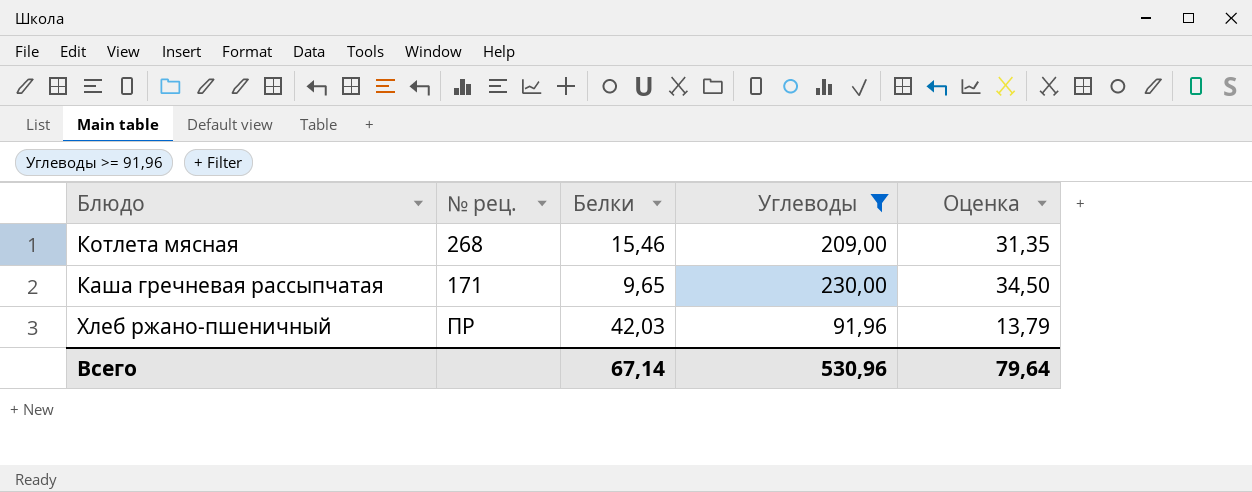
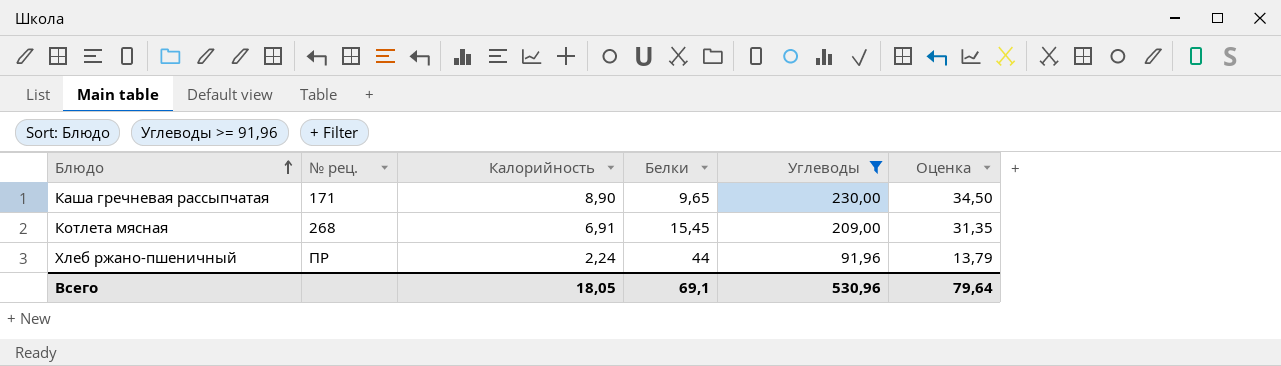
row order: none -> Блюдо ascending
column Калорийность | position: none -> 3
Котлета мясная | Белки: 15,46 -> 15,45
Хлеб ржано-пшеничный | Белки: 42,03 -> 44
Всего | Белки: 67,14 -> 69,1

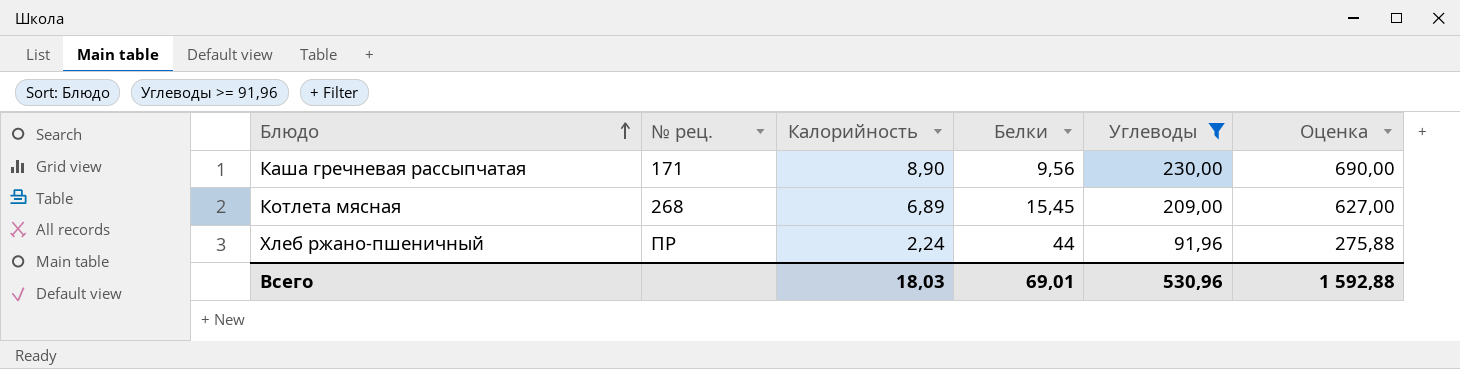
column Оценка | formula: [Углеводы] * 0,15 -> [Углеводы] * 3
Каша гречневая рассыпчатая | Белки: 9,65 -> 9,56
Котлета мясная | Калорийность: 6,91 -> 6,89
Всего | Калорийность: 18,05 -> 18,03
Всего | Белки: 69,1 -> 69,01
Всего | Оценка: 79,64 -> 1 592,88

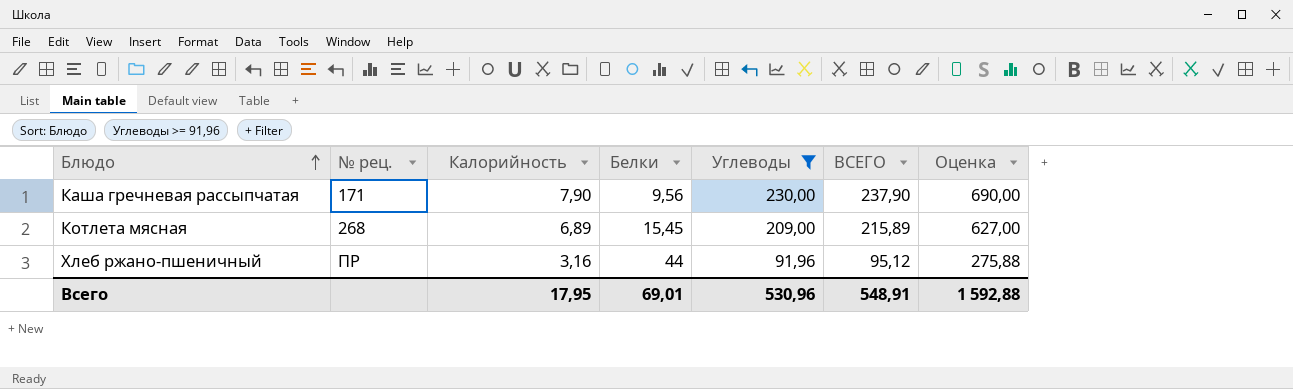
column ВСЕГО | formula: none -> [Калорийность] + [Углеводы]
Каша гречневая рассыпчатая | Калорийность: 8,90 -> 7,90
Хлеб ржано-пшеничный | Калорийность: 2,24 -> 3,16
Всего | Калорийность: 18,03 -> 17,95

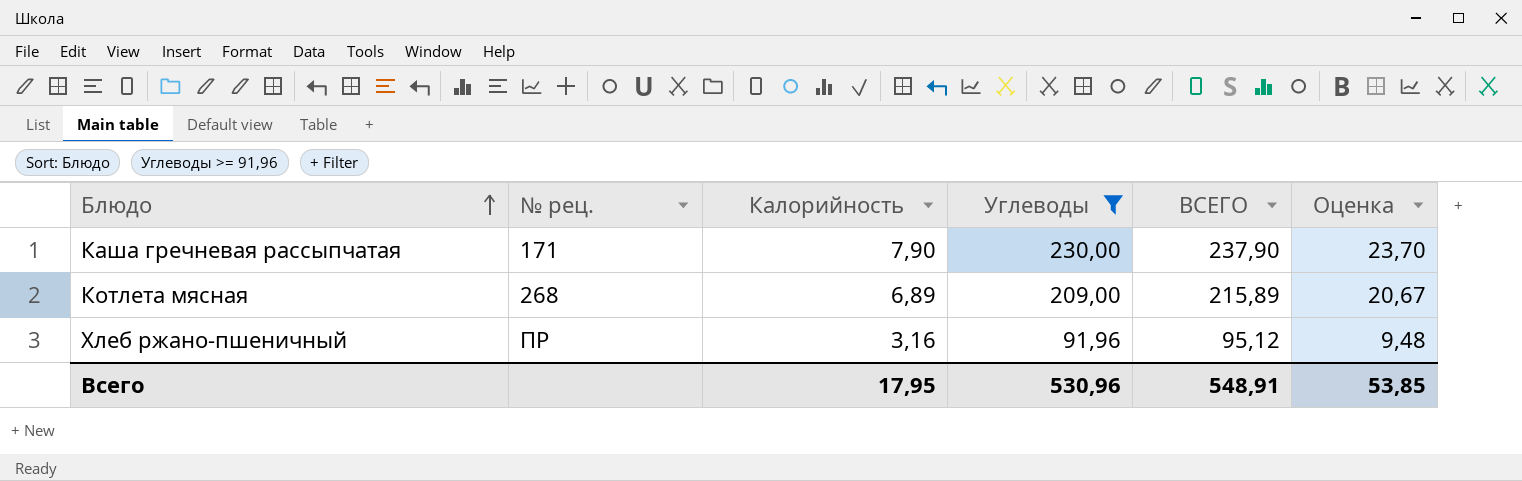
column Белки | position: 4 -> none
column Оценка | formula: [Углеводы] * 3 -> [Калорийность] * 3
Всего | Оценка: 1 592,88 -> 53,85

